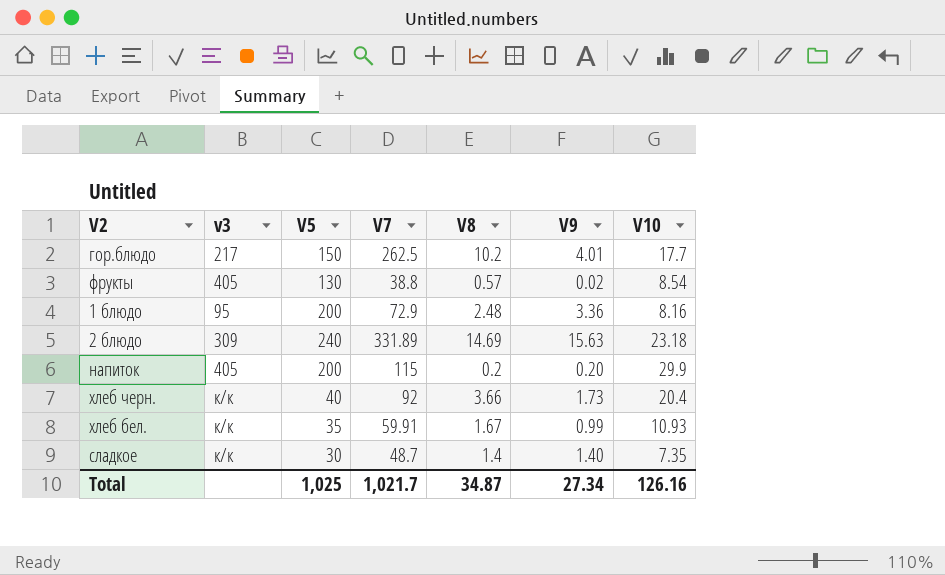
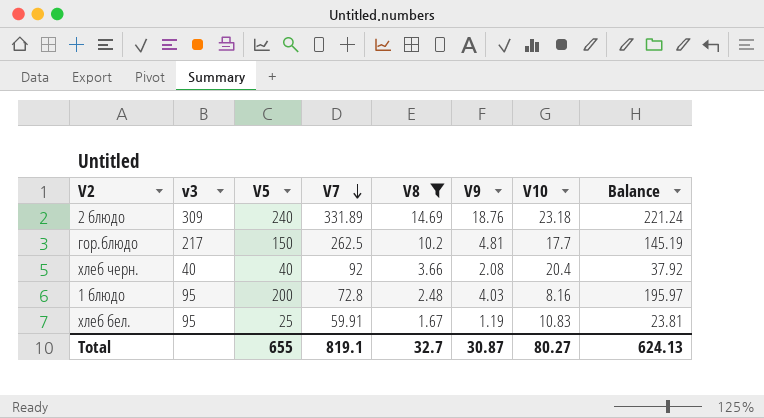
filter: none -> V8 >= 1.67
row order: none -> V7 descending
column Balance | formula: none -> [V5] - [V9]
2 блюдо | V9: 15.63 -> 18.76
гор.блюдо | V9: 4.01 -> 4.81
хлеб черн. | v3: к/к -> 40
хлеб черн. | V9: 1.73 -> 2.08
1 блюдо | V7: 72.9 -> 72.8
1 блюдо | V9: 3.36 -> 4.03
хлеб бел. | v3: к/к -> 95
хлеб бел. | V5: 35 -> 25
хлеб бел. | V9: 0.99 -> 1.19
хлеб бел. | V10: 10.93 -> 10.83
Total | V5: 1,025 -> 655
Total | V7: 1,021.7 -> 819.1
Total | V8: 34.87 -> 32.7
Total | V9: 27.34 -> 30.87
Total | V10: 126.16 -> 80.27

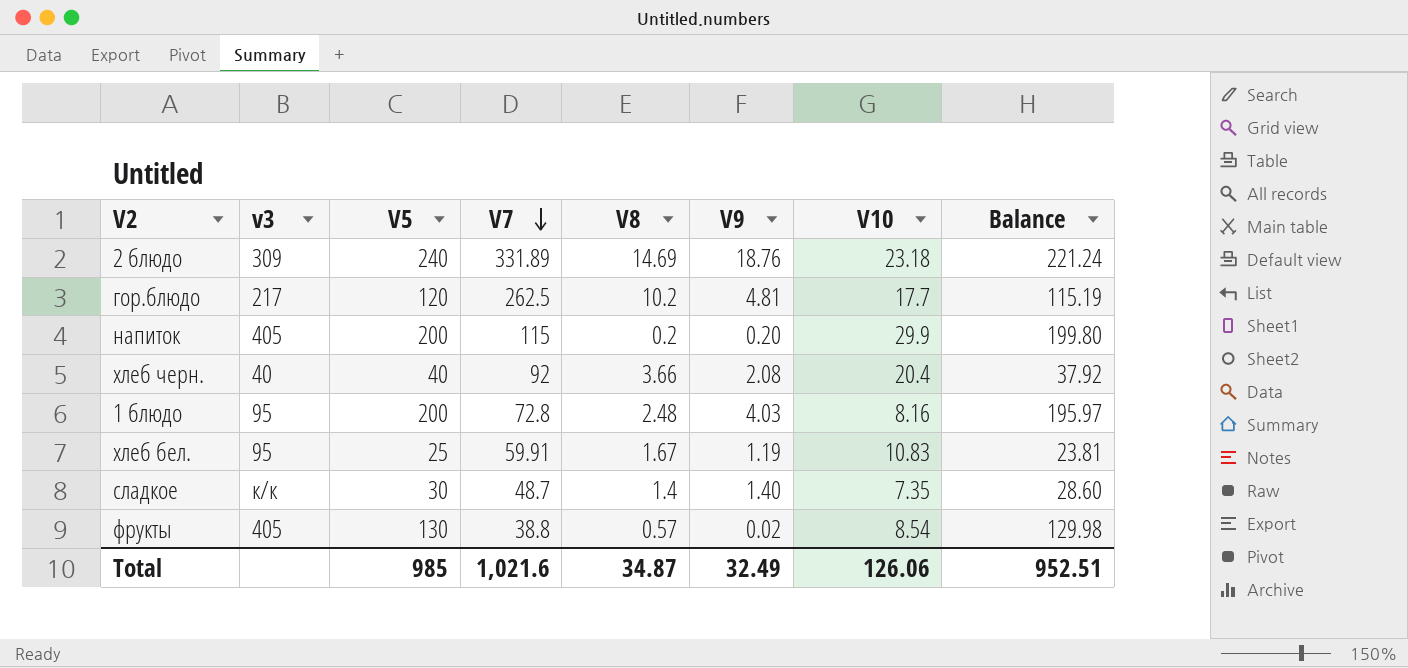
filter: V8 >= 1.67 -> none
гор.блюдо | V5: 150 -> 120
гор.блюдо | Balance: 145.19 -> 115.19
Total | V5: 655 -> 985
Total | V7: 819.1 -> 1,021.6
Total | V8: 32.7 -> 34.87
Total | V9: 30.87 -> 32.49
Total | V10: 80.27 -> 126.06
Total | Balance: 624.13 -> 952.51

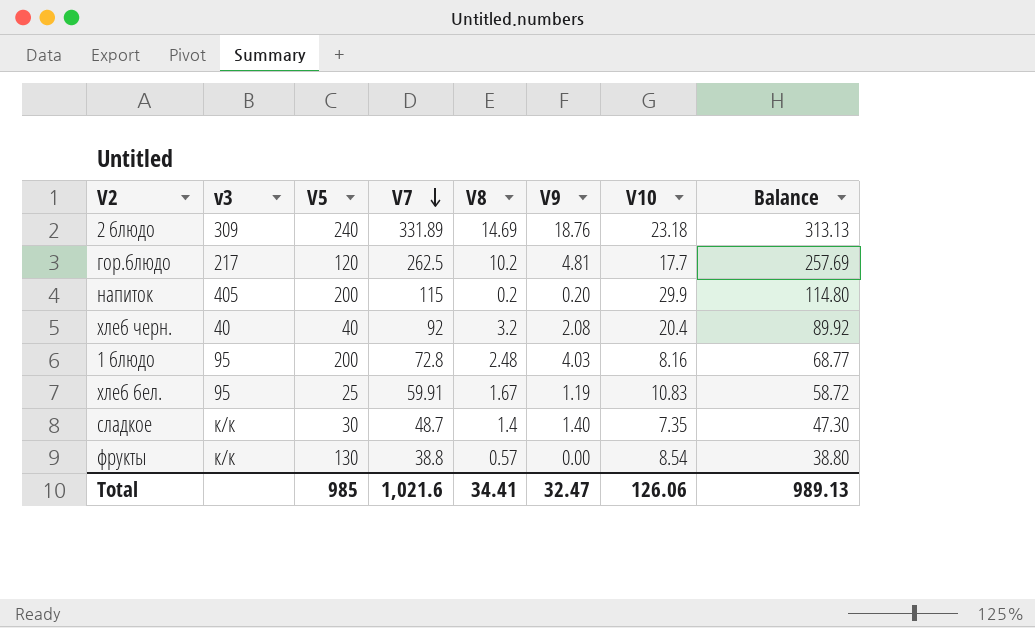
column Balance | formula: [V5] - [V9] -> [V7] - [V9]
хлеб черн. | V8: 3.66 -> 3.2
фрукты | v3: 405 -> к/к
фрукты | V9: 0.02 -> 0.00
Total | V8: 34.87 -> 34.41
Total | V9: 32.49 -> 32.47
Total | Balance: 952.51 -> 989.13

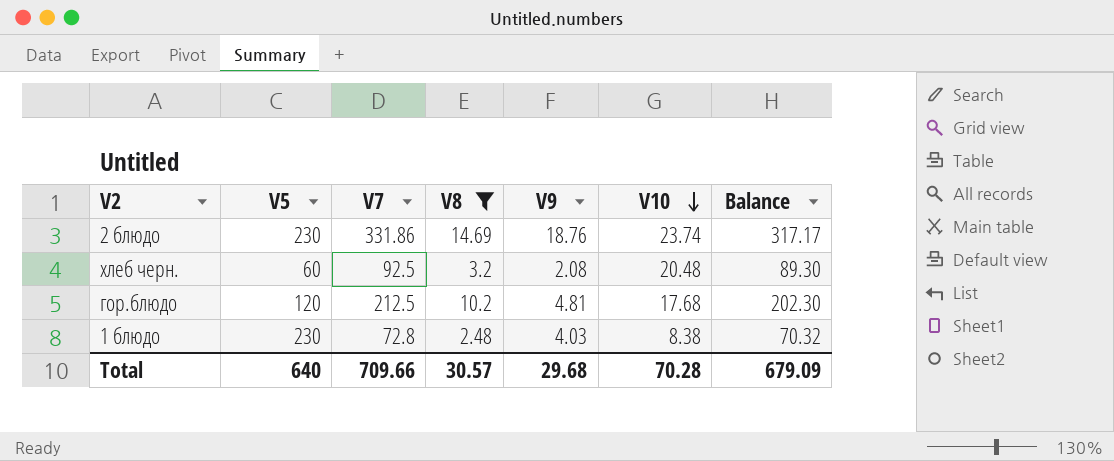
filter: none -> V8 >= 2.48
row order: V7 descending -> V10 descending
column v3 | position: 2 -> none
column Balance | formula: [V7] - [V9] -> [V7] - [V8]
2 блюдо | V5: 240 -> 230
2 блюдо | V7: 331.89 -> 331.86
2 блюдо | V10: 23.18 -> 23.74
хлеб черн. | V5: 40 -> 60
хлеб черн. | V7: 92 -> 92.5
хлеб черн. | V10: 20.4 -> 20.48
гор.блюдо | V7: 262.5 -> 212.5
гор.блюдо | V10: 17.7 -> 17.68
1 блюдо | V5: 200 -> 230
1 блюдо | V10: 8.16 -> 8.38
Total | V5: 985 -> 640
Total | V7: 1,021.6 -> 709.66
Total | V8: 34.41 -> 30.57
Total | V9: 32.47 -> 29.68
Total | V10: 126.06 -> 70.28
Total | Balance: 989.13 -> 679.09

